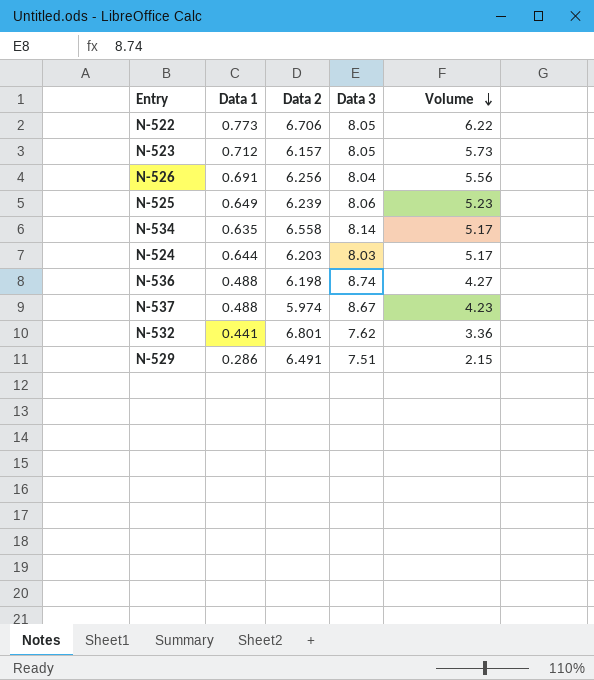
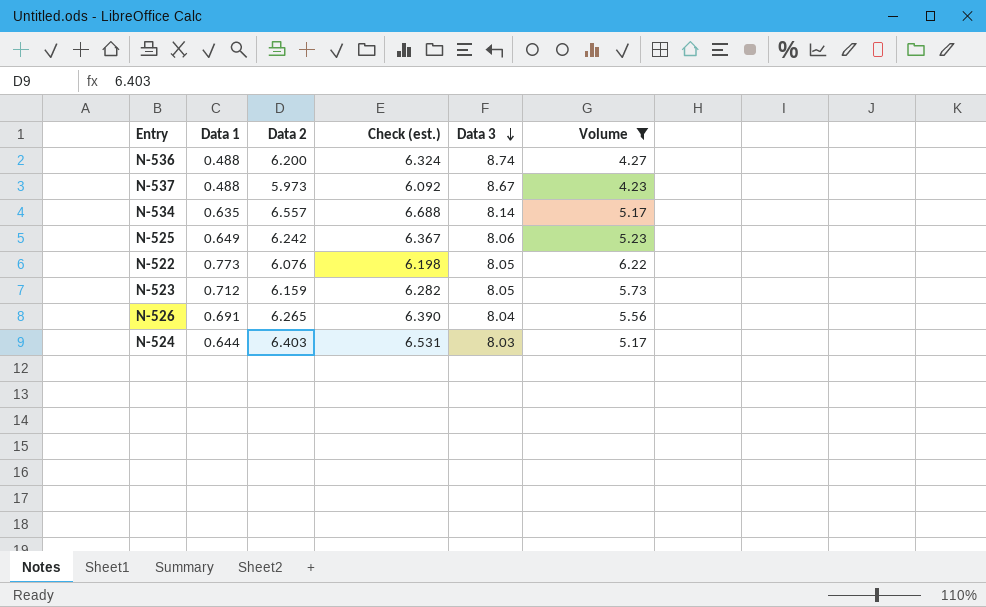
filter: none -> Volume >= 4.23
row order: Volume descending -> Data 3 descending
column Check (est.) | formula: none -> [Data 2] * 1.02
N-536 | Data 2: 6.198 -> 6.200
N-537 | Data 2: 5.974 -> 5.973
N-534 | Data 2: 6.558 -> 6.557
N-525 | Data 2: 6.239 -> 6.242
N-522 | Data 2: 6.706 -> 6.076
N-523 | Data 2: 6.157 -> 6.159
N-526 | Data 2: 6.256 -> 6.265
N-524 | Data 2: 6.203 -> 6.403

